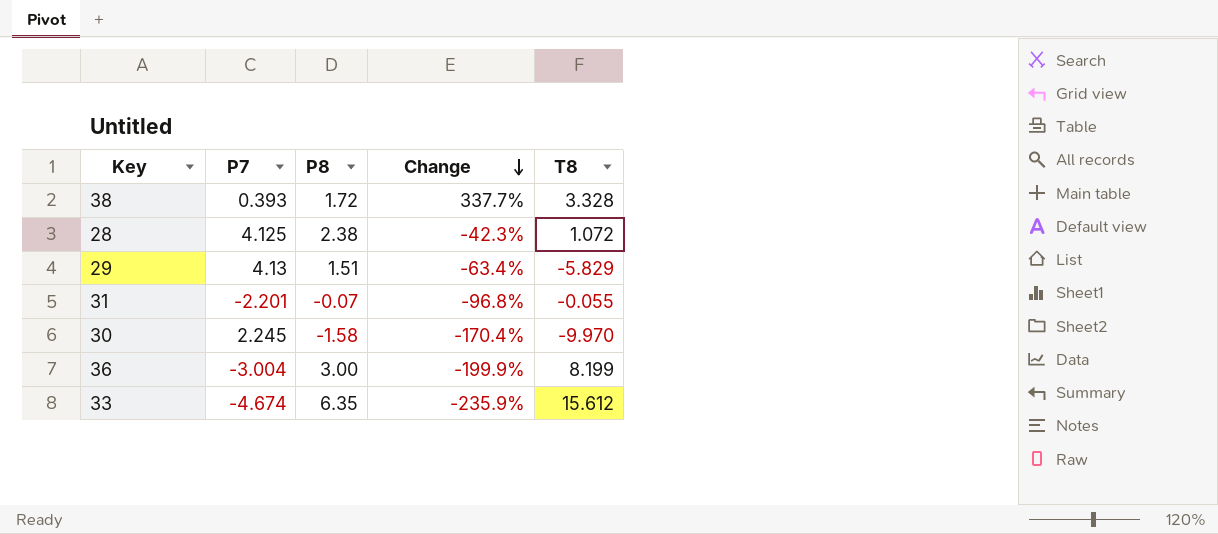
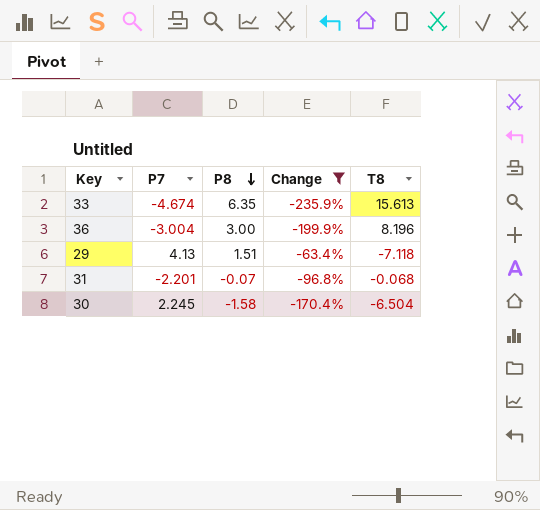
filter: none -> Change <= -63.4%
row order: Change descending -> P8 descending
33 | T8: 15.612 -> 15.613
36 | T8: 8.199 -> 8.196
29 | T8: -5.829 -> -7.118
31 | T8: -0.055 -> -0.068
30 | T8: -9.970 -> -6.504

